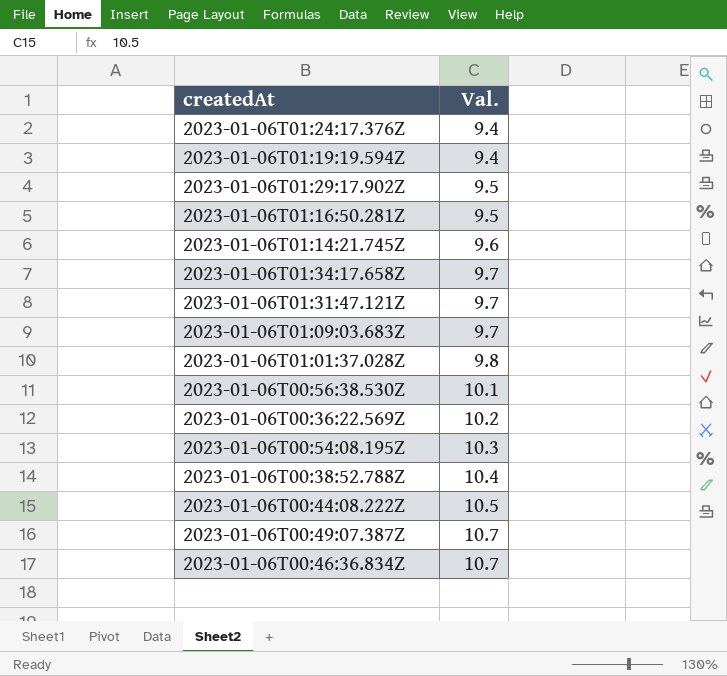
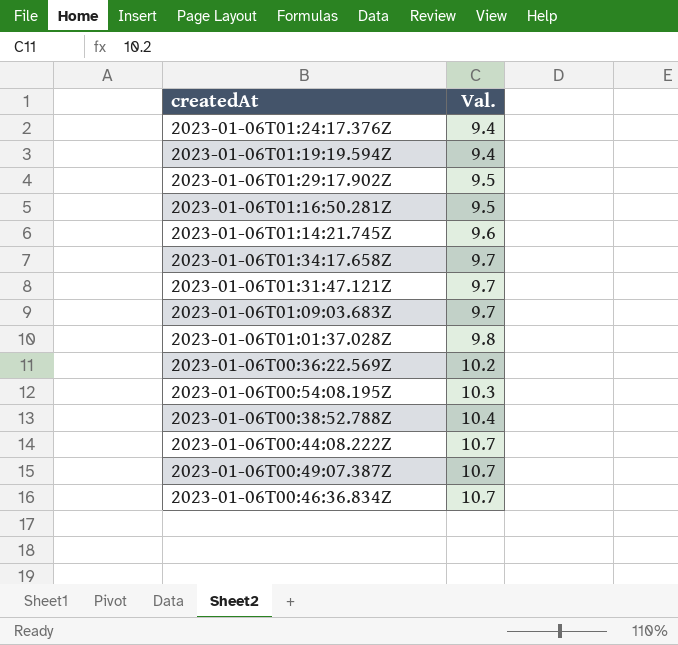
row 2023-01-06T00:56:38.530Z: 10.1 -> none
2023-01-06T00:44:08.222Z | Val.: 10.5 -> 10.7

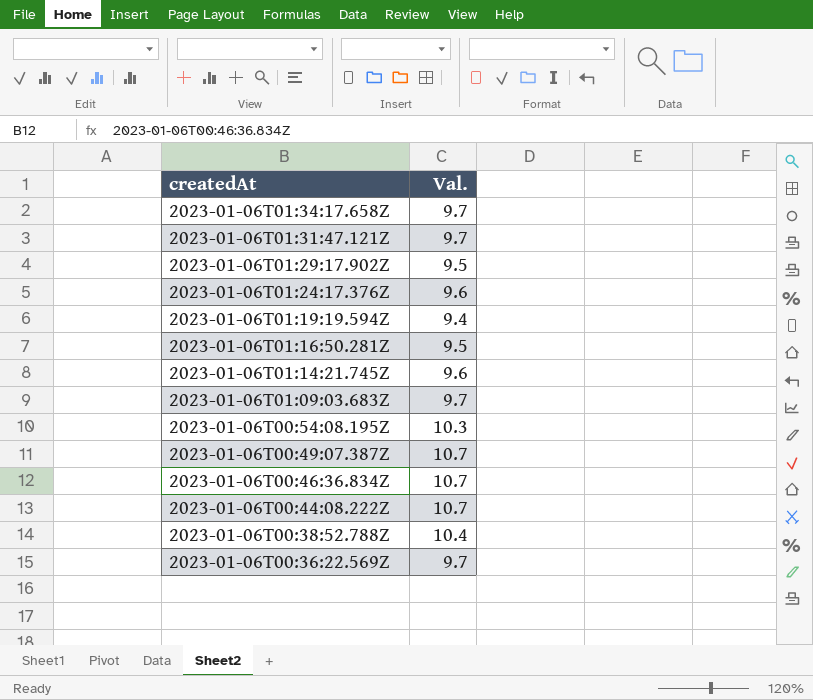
row order: Val. ascending -> createdAt descending
row 2023-01-06T01:01:37.028Z: 9.8 -> none
2023-01-06T01:24:17.376Z | Val.: 9.4 -> 9.6
2023-01-06T00:36:22.569Z | Val.: 10.2 -> 9.7

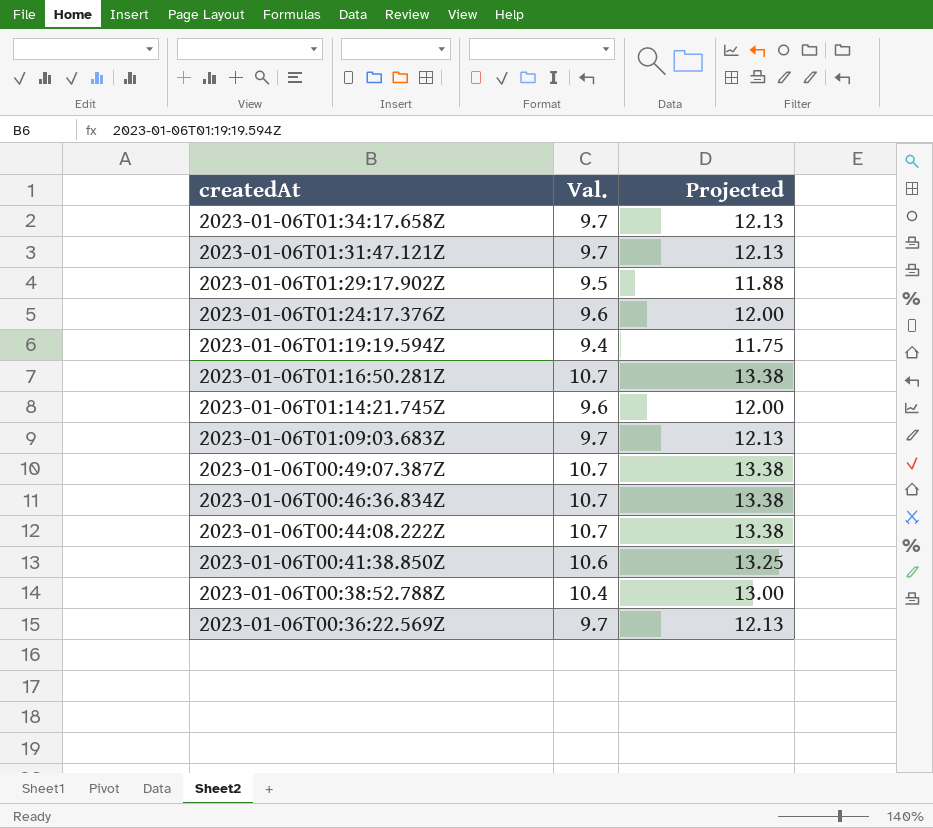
column Projected | formula: none -> [Val.] * 1.25
row 2023-01-06T00:54:08.195Z: 10.3 -> none
2023-01-06T01:16:50.281Z | Val.: 9.5 -> 10.7
row 2023-01-06T00:41:38.850Z: none -> 10.6 | 13.25

